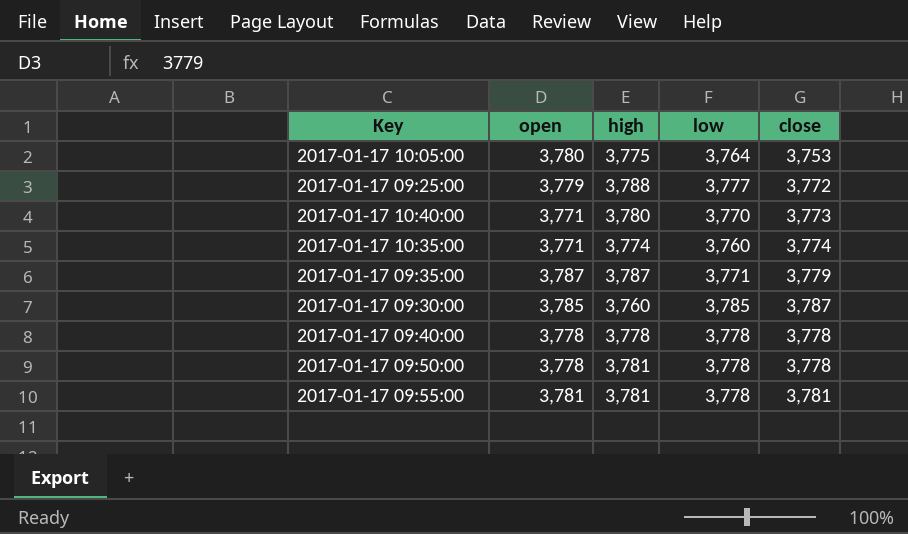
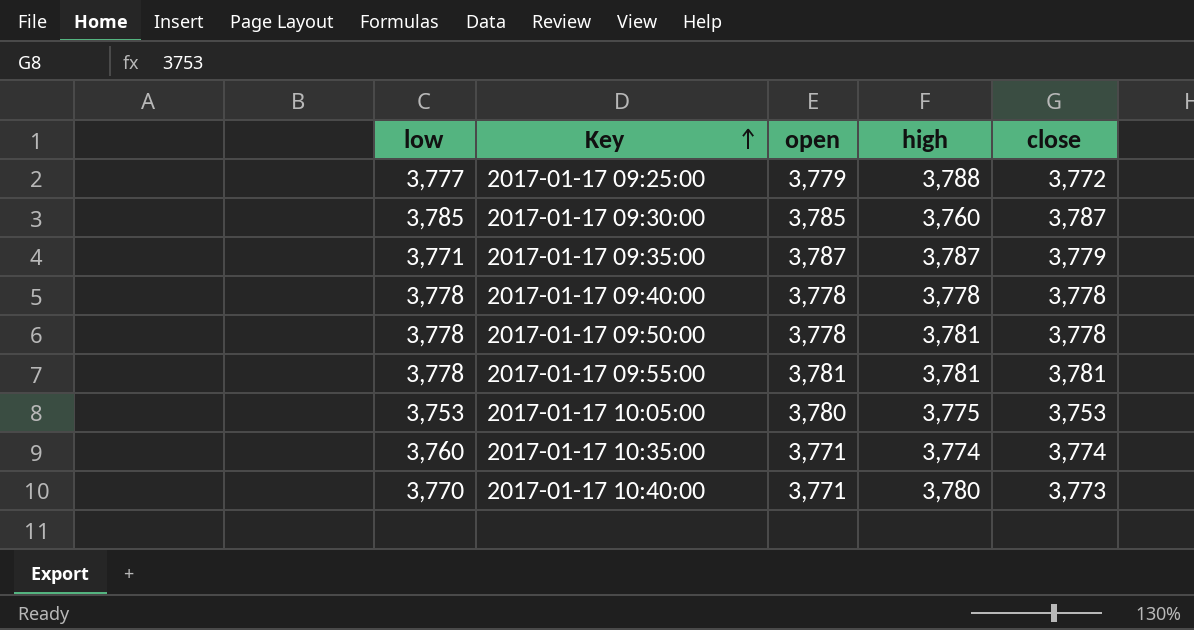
row order: none -> Key ascending
column low | position: 4 -> 1
2017-01-17 10:05:00 | low: 3,764 -> 3,753

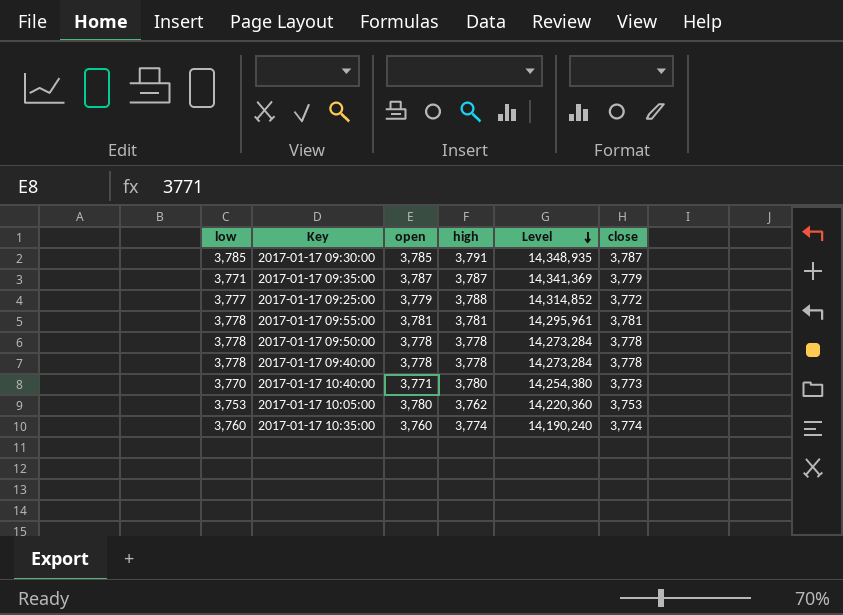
row order: Key ascending -> Level descending
column Level | formula: none -> [open] * [high]
2017-01-17 09:30:00 | high: 3,760 -> 3,791
2017-01-17 09:50:00 | high: 3,781 -> 3,778
2017-01-17 10:05:00 | high: 3,775 -> 3,762
2017-01-17 10:35:00 | open: 3,771 -> 3,760

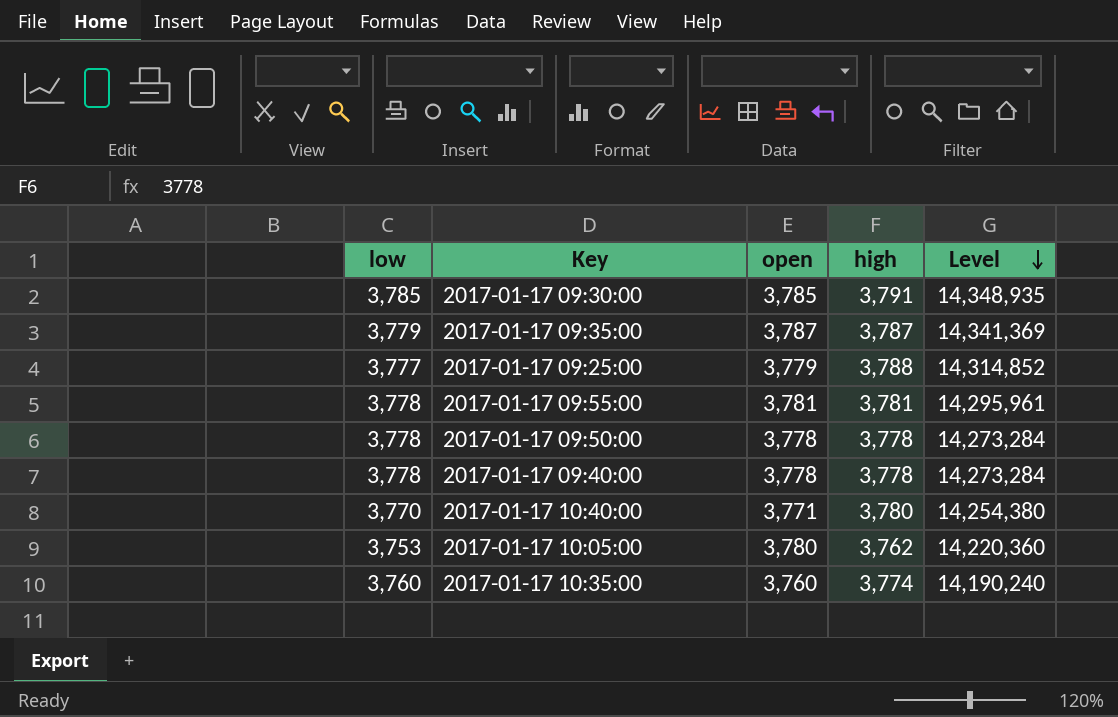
column close | position: 6 -> none
2017-01-17 09:35:00 | low: 3,771 -> 3,779

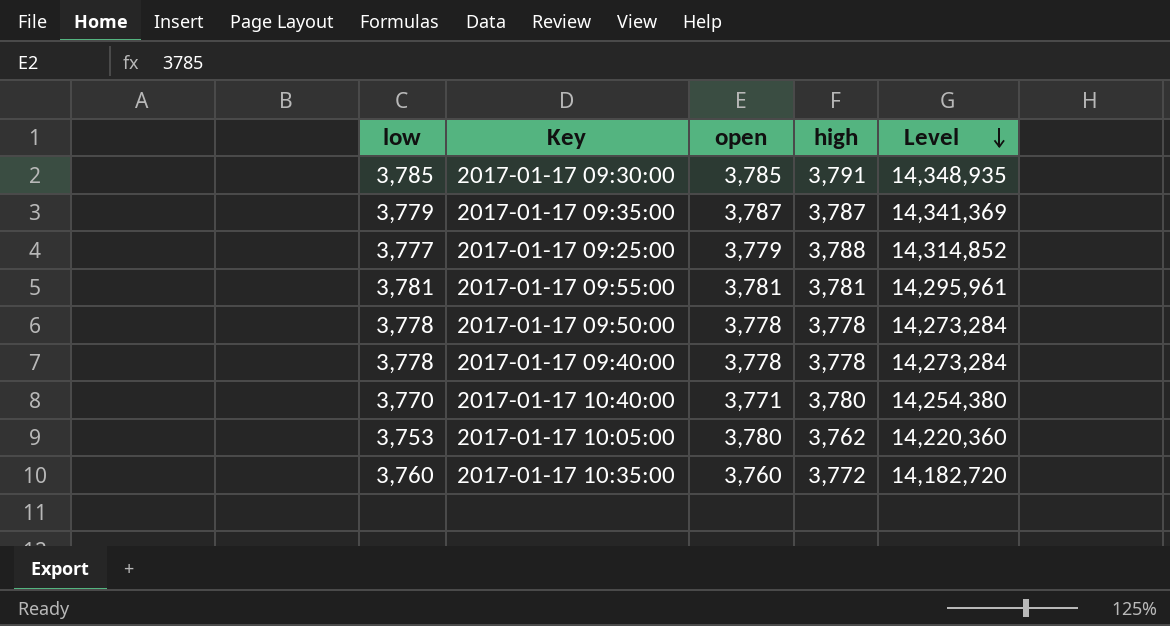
2017-01-17 09:55:00 | low: 3,778 -> 3,781
2017-01-17 10:35:00 | high: 3,774 -> 3,772
2017-01-17 10:35:00 | Level: 14,190,240 -> 14,182,720

